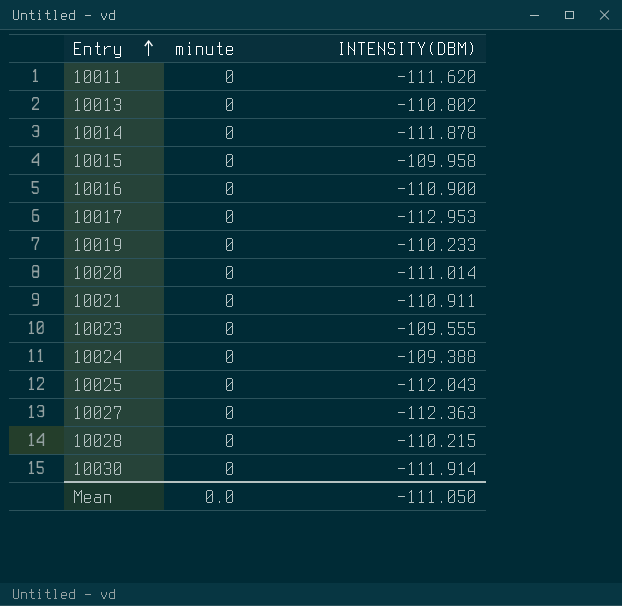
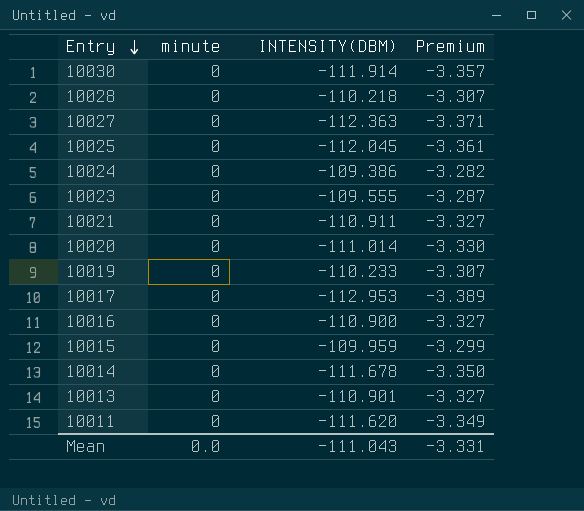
row order: Entry ascending -> Entry descending
column Premium | formula: none -> [INTENSITY(DBM)] * 0.03
10028 | INTENSITY(DBM): -110.215 -> -110.218
10025 | INTENSITY(DBM): -112.043 -> -112.045
10024 | INTENSITY(DBM): -109.388 -> -109.386
10015 | INTENSITY(DBM): -109.958 -> -109.959
10014 | INTENSITY(DBM): -111.878 -> -111.678
10013 | INTENSITY(DBM): -110.802 -> -110.901
Mean | INTENSITY(DBM): -111.050 -> -111.043

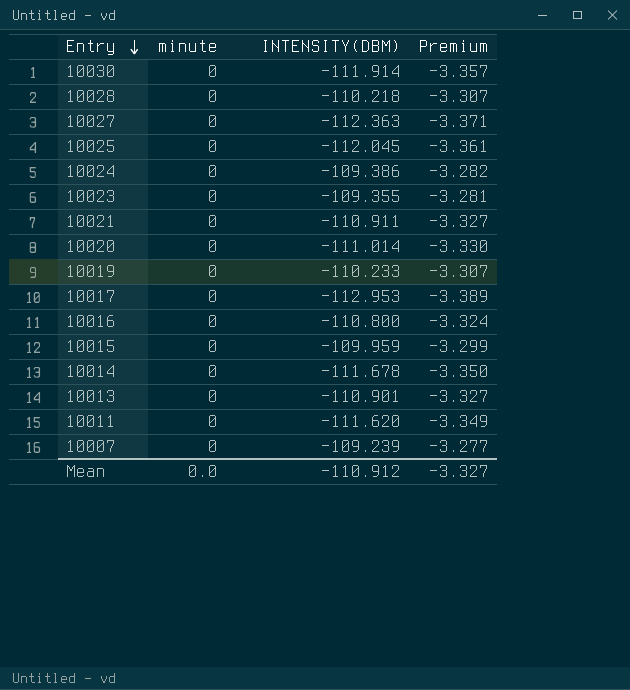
10023 | INTENSITY(DBM): -109.555 -> -109.355
10023 | Premium: -3.287 -> -3.281
10016 | INTENSITY(DBM): -110.900 -> -110.800
10016 | Premium: -3.327 -> -3.324
row 10007: none -> 0 | -109.239 | -3.277
Mean | INTENSITY(DBM): -111.043 -> -110.912
Mean | Premium: -3.331 -> -3.327

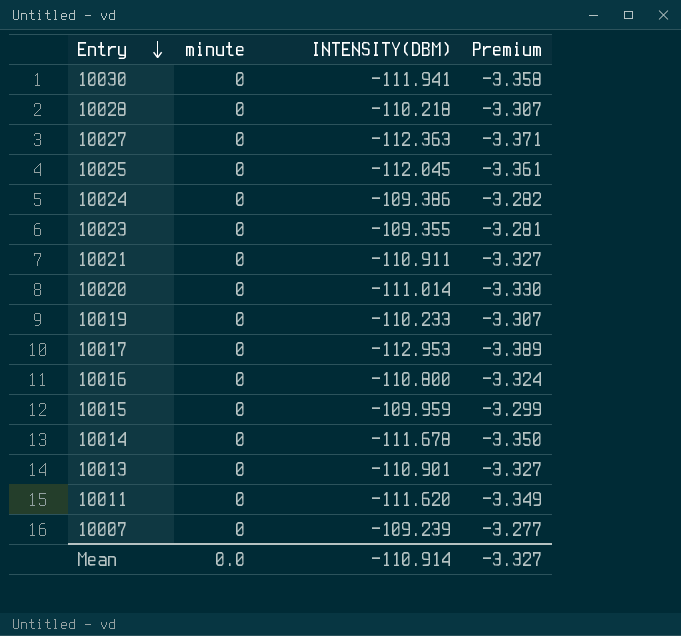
10030 | INTENSITY(DBM): -111.914 -> -111.941
10030 | Premium: -3.357 -> -3.358
Mean | INTENSITY(DBM): -110.912 -> -110.914

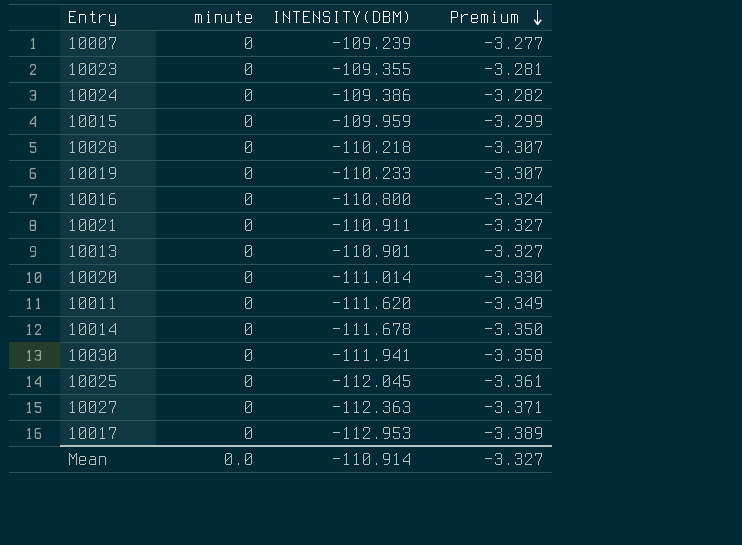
row order: Entry descending -> Premium descending

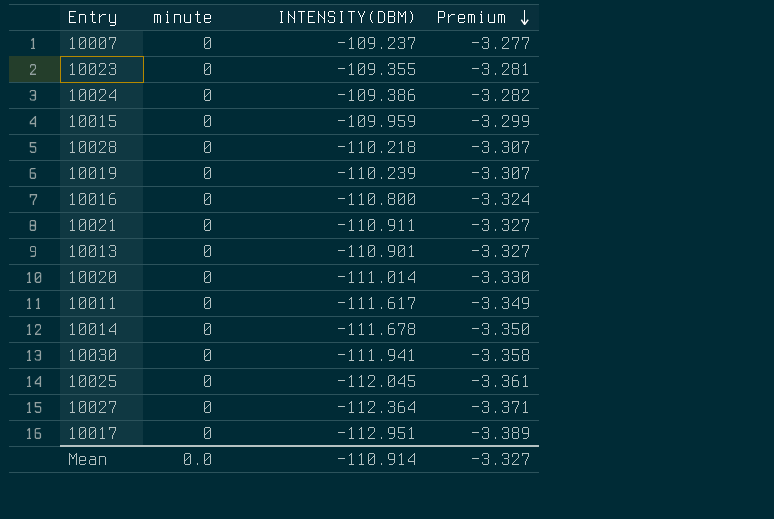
10007 | INTENSITY(DBM): -109.239 -> -109.237
10019 | INTENSITY(DBM): -110.233 -> -110.239
10011 | INTENSITY(DBM): -111.620 -> -111.617
10027 | INTENSITY(DBM): -112.363 -> -112.364
10017 | INTENSITY(DBM): -112.953 -> -112.951

